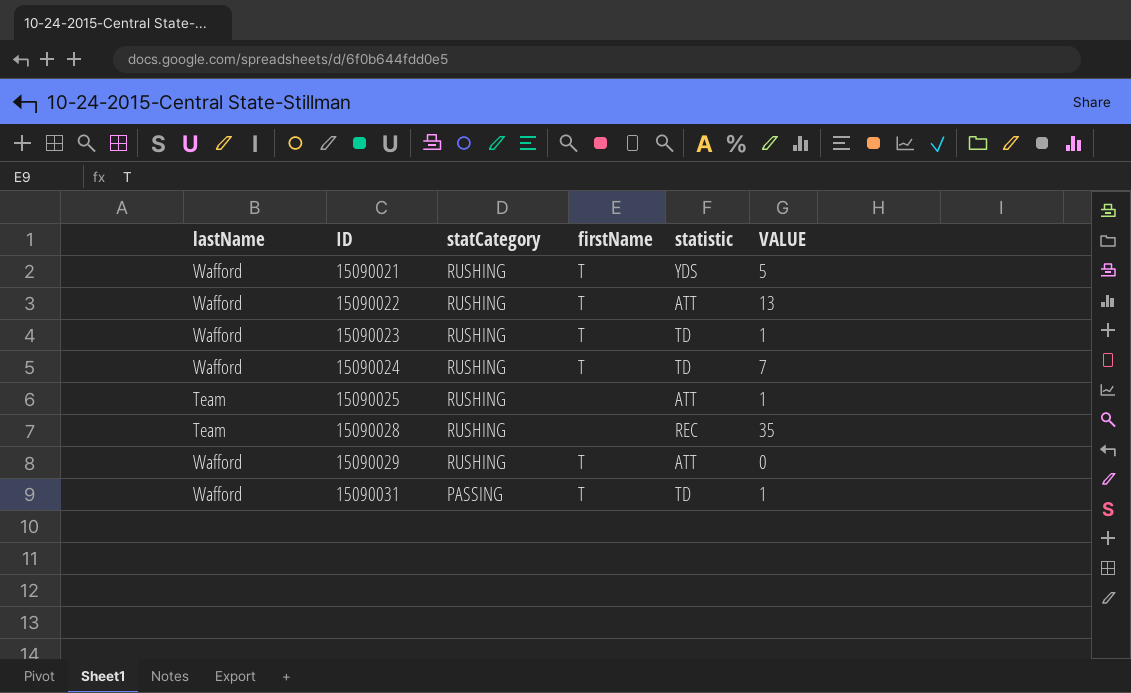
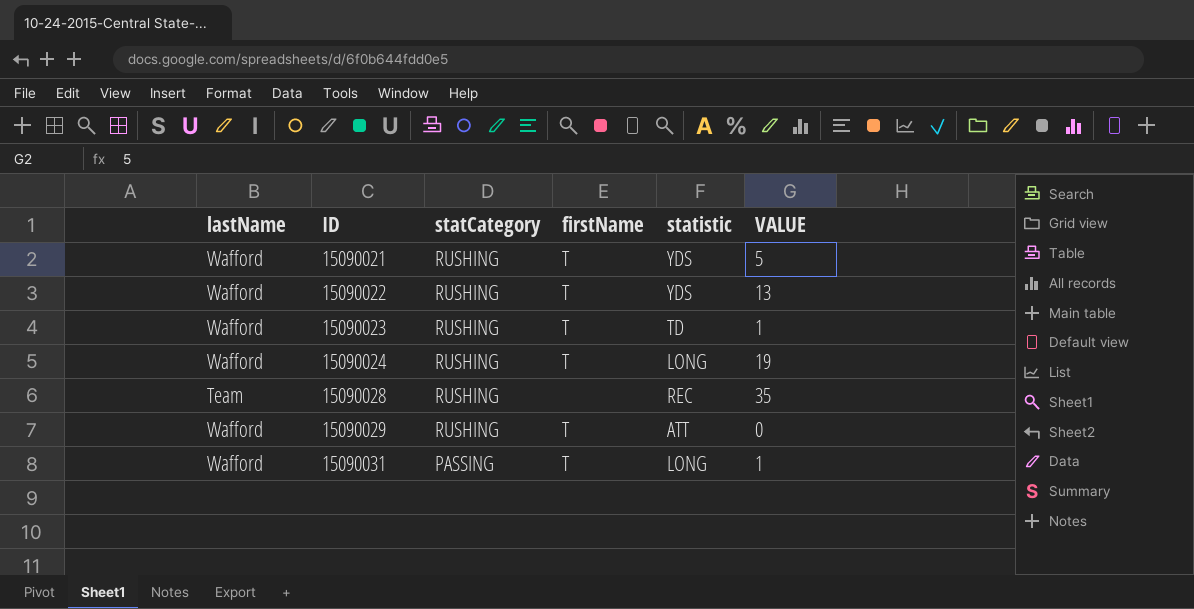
row 15090025: Team | RUSHING | none | ATT | 1 -> none
15090022 | statistic: ATT -> YDS
15090024 | statistic: TD -> LONG
15090024 | VALUE: 7 -> 19
15090031 | statistic: TD -> LONG

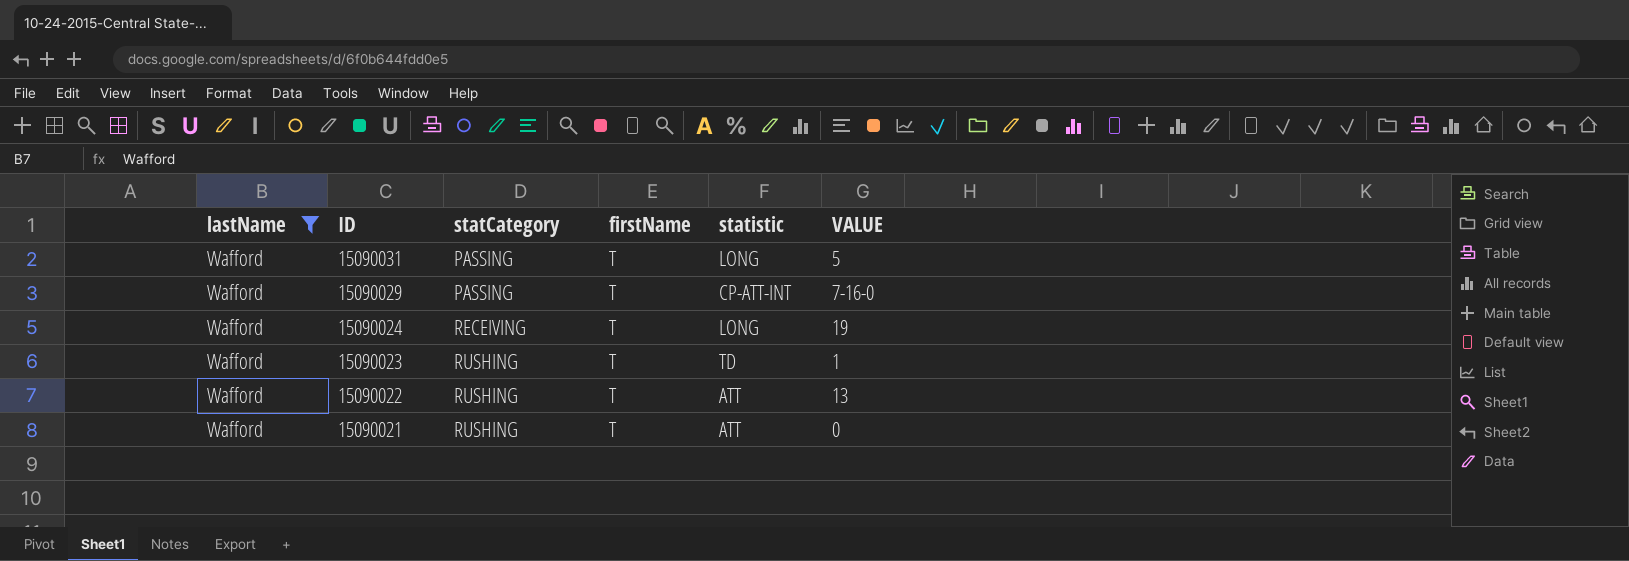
filter: none -> lastName = Wafford
row order: ID ascending -> ID descending
15090031 | VALUE: 1 -> 5
15090029 | statCategory: RUSHING -> PASSING
15090029 | statistic: ATT -> CP-ATT-INT
15090029 | VALUE: 0 -> 7-16-0
15090024 | statCategory: RUSHING -> RECEIVING
15090022 | statistic: YDS -> ATT
15090021 | statistic: YDS -> ATT
15090021 | VALUE: 5 -> 0

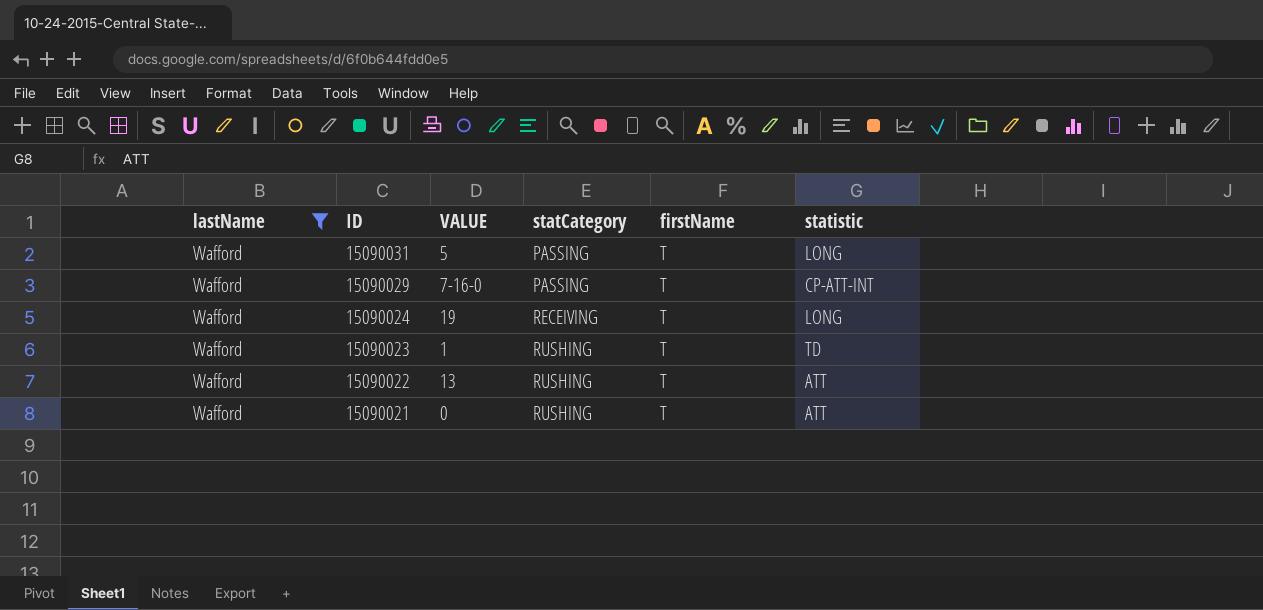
column VALUE | position: 6 -> 3

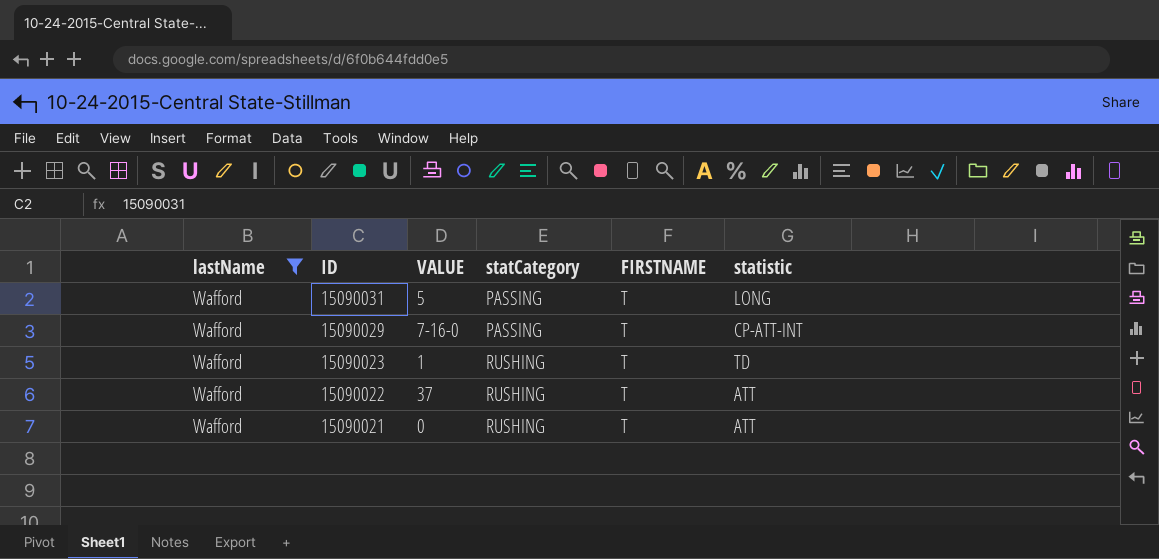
column name: firstName -> FIRSTNAME
row 15090024: Wafford | 19 | RECEIVING | T | LONG -> none
15090022 | VALUE: 13 -> 37

